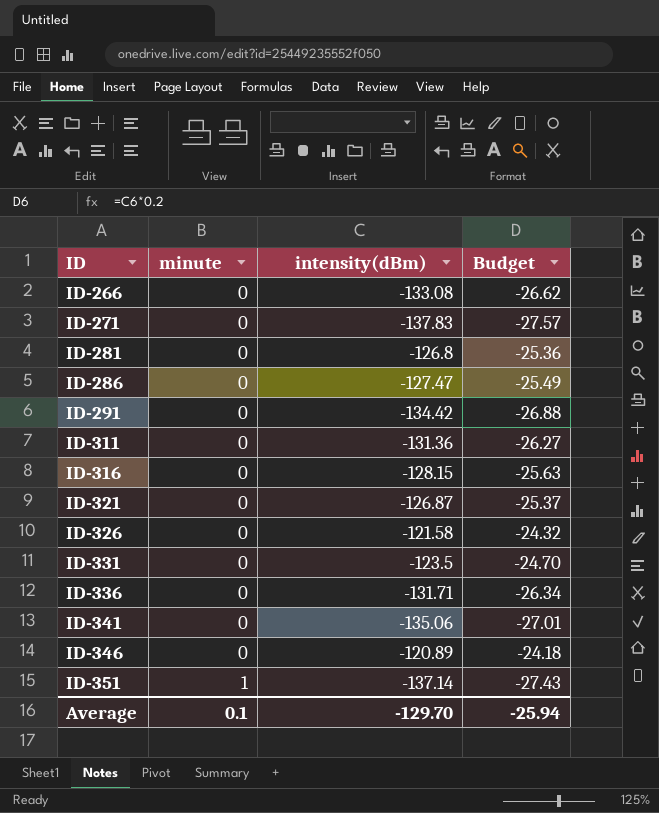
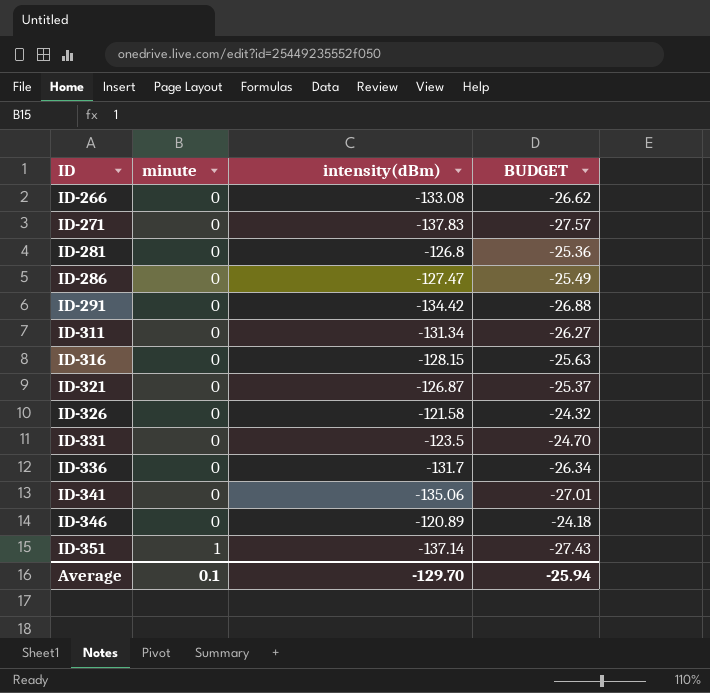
column name: Budget -> BUDGET
ID-311 | intensity(dBm): -131.36 -> -131.34
ID-336 | intensity(dBm): -131.71 -> -131.7

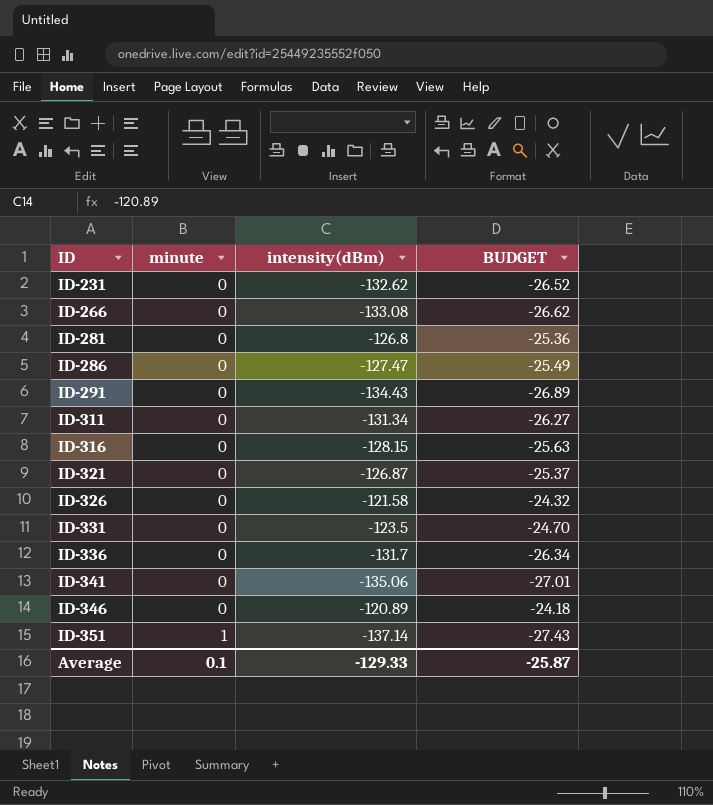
row ID-271: 0 | -137.83 | -27.57 -> none
row ID-231: none -> 0 | -132.62 | -26.52
ID-291 | intensity(dBm): -134.42 -> -134.43
ID-291 | BUDGET: -26.88 -> -26.89
Average | intensity(dBm): -129.70 -> -129.33
Average | BUDGET: -25.94 -> -25.87

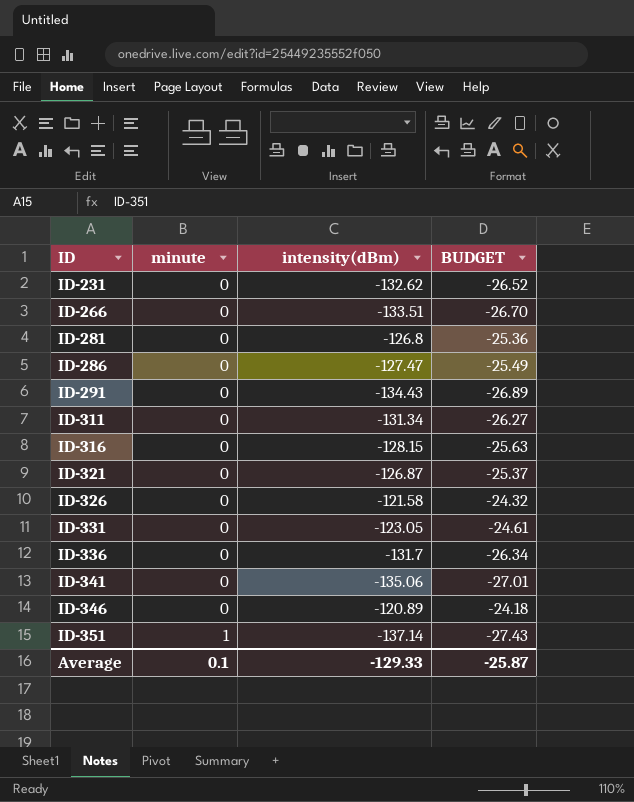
ID-266 | intensity(dBm): -133.08 -> -133.51
ID-266 | BUDGET: -26.62 -> -26.70
ID-331 | intensity(dBm): -123.5 -> -123.05
ID-331 | BUDGET: -24.70 -> -24.61

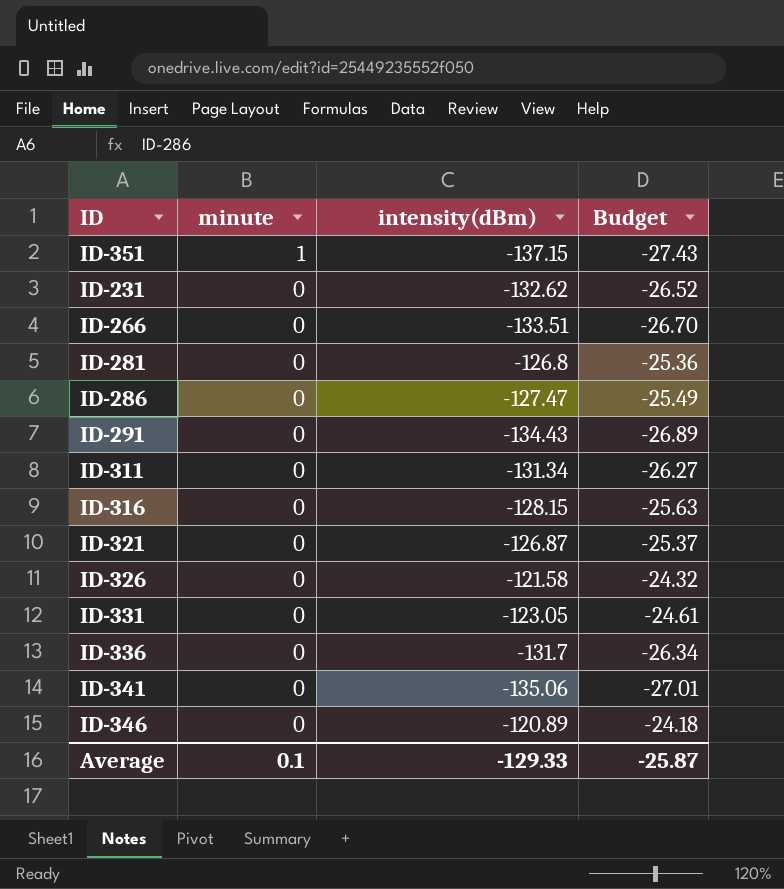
row order: ID ascending -> minute descending
column name: BUDGET -> Budget
ID-351 | intensity(dBm): -137.14 -> -137.15

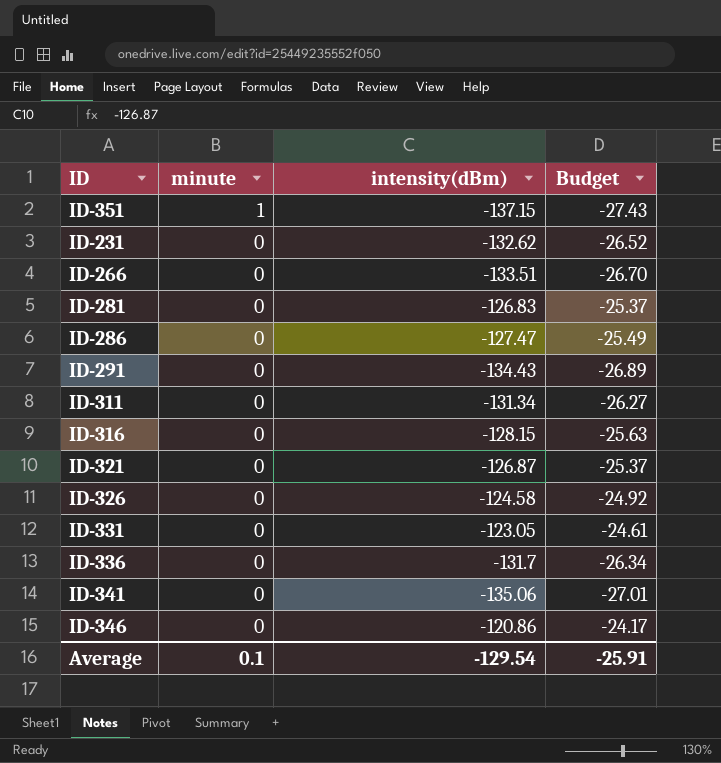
ID-281 | intensity(dBm): -126.8 -> -126.83
ID-281 | Budget: -25.36 -> -25.37
ID-326 | intensity(dBm): -121.58 -> -124.58
ID-326 | Budget: -24.32 -> -24.92
ID-346 | intensity(dBm): -120.89 -> -120.86
ID-346 | Budget: -24.18 -> -24.17
Average | intensity(dBm): -129.33 -> -129.54
Average | Budget: -25.87 -> -25.91

